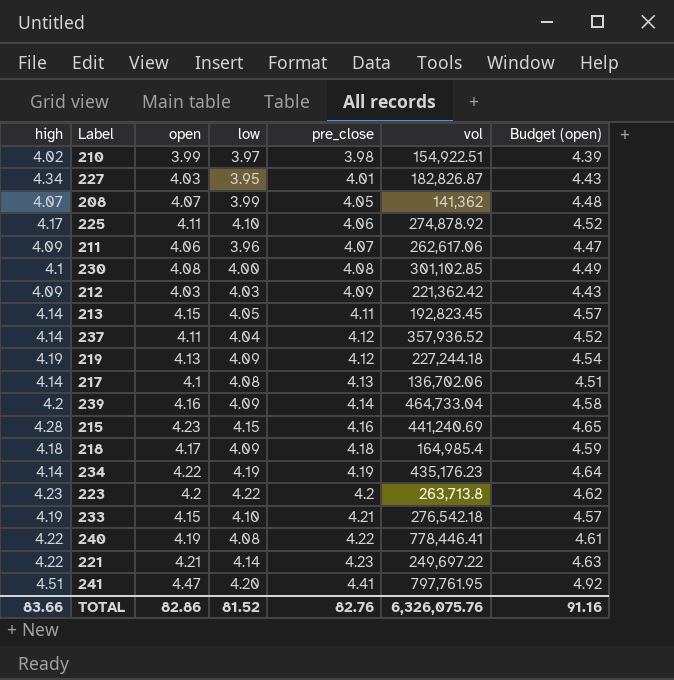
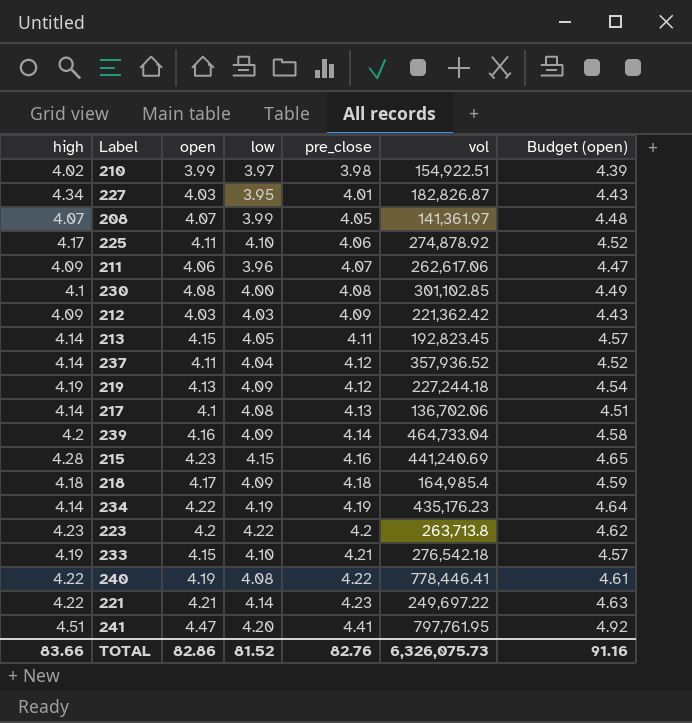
208 | vol: 141,362 -> 141,361.97
TOTAL | vol: 6,326,075.76 -> 6,326,075.73

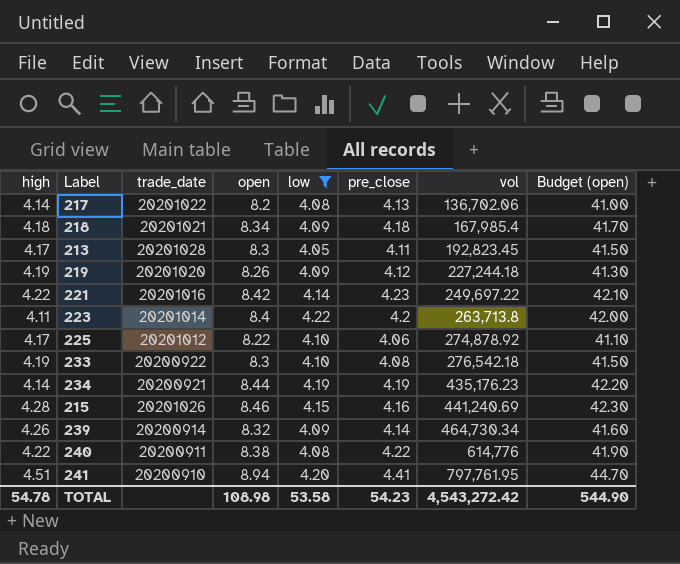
filter: none -> low >= 4.05
row order: pre_close ascending -> vol ascending
column trade_date | position: none -> 3
column Budget (open) | formula: [open] * 1.1 -> [open] * 5
217 | open: 4.1 -> 8.2
218 | open: 4.17 -> 8.34
218 | vol: 164,985.4 -> 167,985.4
213 | high: 4.14 -> 4.17
213 | open: 4.15 -> 8.3
219 | open: 4.13 -> 8.26
221 | open: 4.21 -> 8.42
223 | high: 4.23 -> 4.11
223 | open: 4.2 -> 8.4
225 | open: 4.11 -> 8.22
233 | open: 4.15 -> 8.3
233 | pre_close: 4.21 -> 4.08
234 | open: 4.22 -> 8.44
215 | open: 4.23 -> 8.46
239 | high: 4.2 -> 4.26
239 | open: 4.16 -> 8.32
239 | vol: 464,733.04 -> 464,730.34
240 | open: 4.19 -> 8.38
240 | vol: 778,446.41 -> 614,776
241 | open: 4.47 -> 8.94
TOTAL | high: 83.66 -> 54.78
TOTAL | open: 82.86 -> 108.98
TOTAL | low: 81.52 -> 53.58
TOTAL | pre_close: 82.76 -> 54.23
TOTAL | vol: 6,326,075.73 -> 4,543,272.42
TOTAL | Budget (open): 91.16 -> 544.90

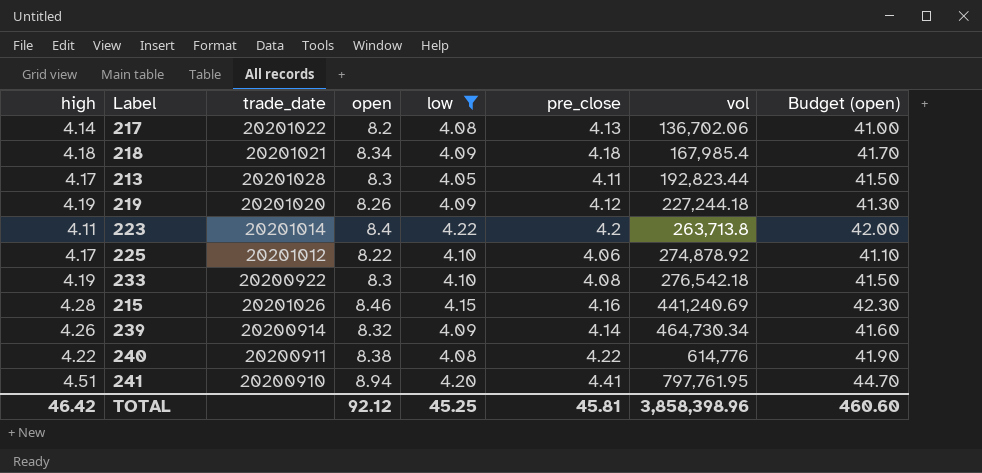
row 221: 4.22 | 20201016 | 8.42 | 4.14 | 4.23 | 249,697.22 | 42.10 -> none
row 234: 4.14 | 20200921 | 8.44 | 4.19 | 4.19 | 435,176.23 | 42.20 -> none
213 | vol: 192,823.45 -> 192,823.44
TOTAL | high: 54.78 -> 46.42
TOTAL | open: 108.98 -> 92.12
TOTAL | low: 53.58 -> 45.25
TOTAL | pre_close: 54.23 -> 45.81
TOTAL | vol: 4,543,272.42 -> 3,858,398.96
TOTAL | Budget (open): 544.90 -> 460.60

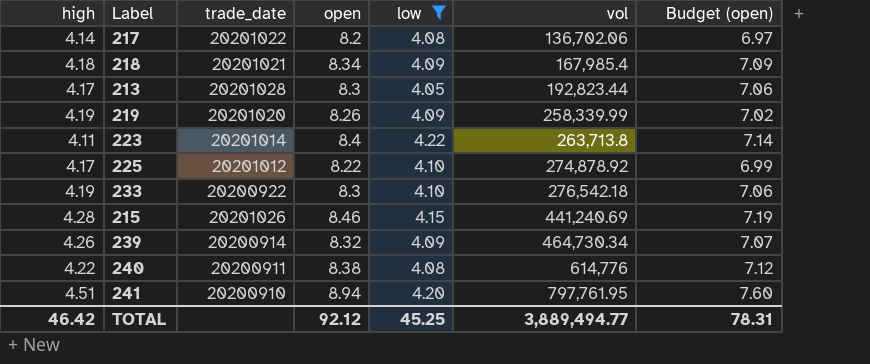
column pre_close | position: 6 -> none
column Budget (open) | formula: [open] * 5 -> [open] * 0.85
219 | vol: 227,244.18 -> 258,339.99
TOTAL | vol: 3,858,398.96 -> 3,889,494.77
TOTAL | Budget (open): 460.60 -> 78.31

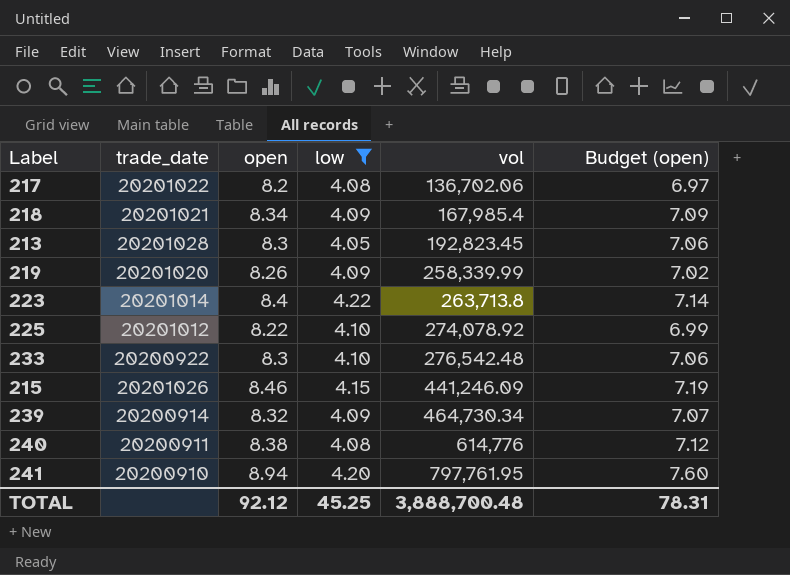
column high | position: 1 -> none
213 | vol: 192,823.44 -> 192,823.45
225 | vol: 274,878.92 -> 274,078.92
233 | vol: 276,542.18 -> 276,542.48
215 | vol: 441,240.69 -> 441,246.09
TOTAL | vol: 3,889,494.77 -> 3,888,700.48

